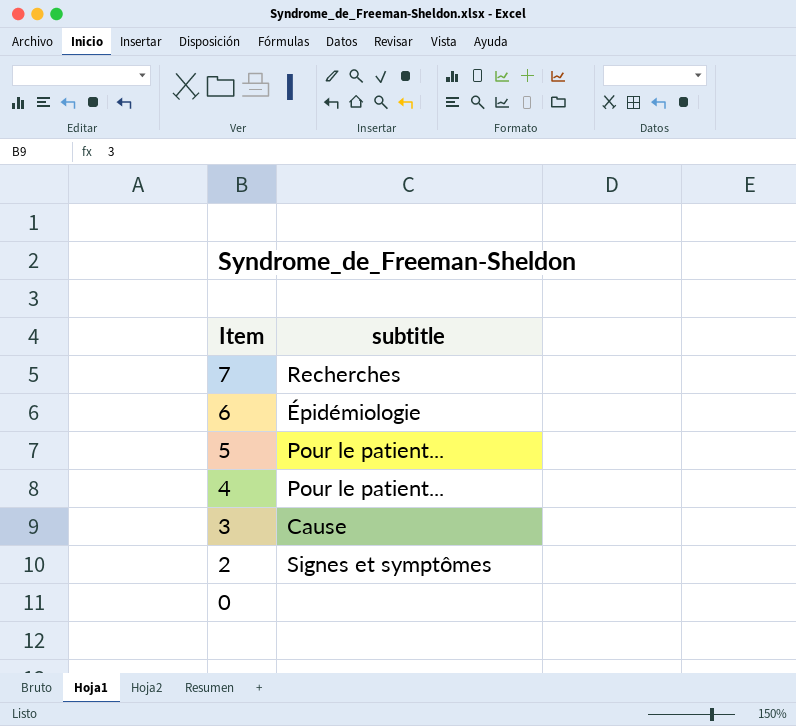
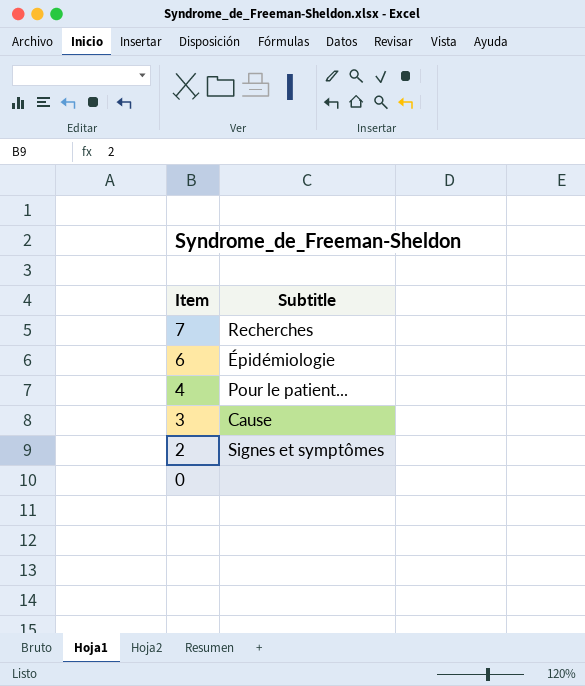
column name: subtitle -> Subtitle
row 5: Pour le patient... -> none

